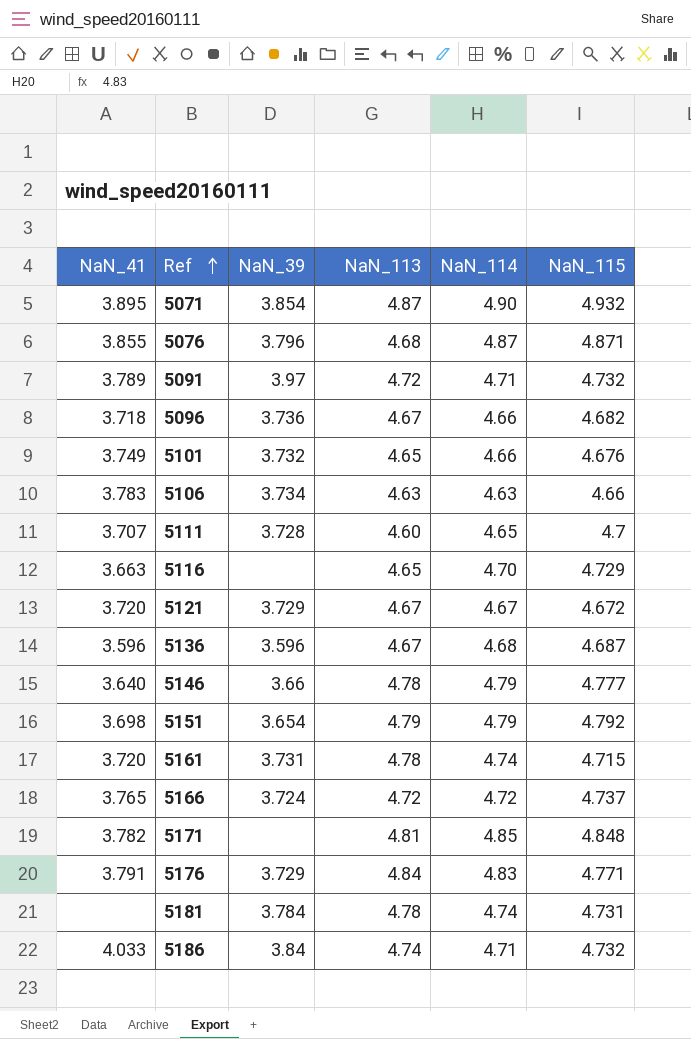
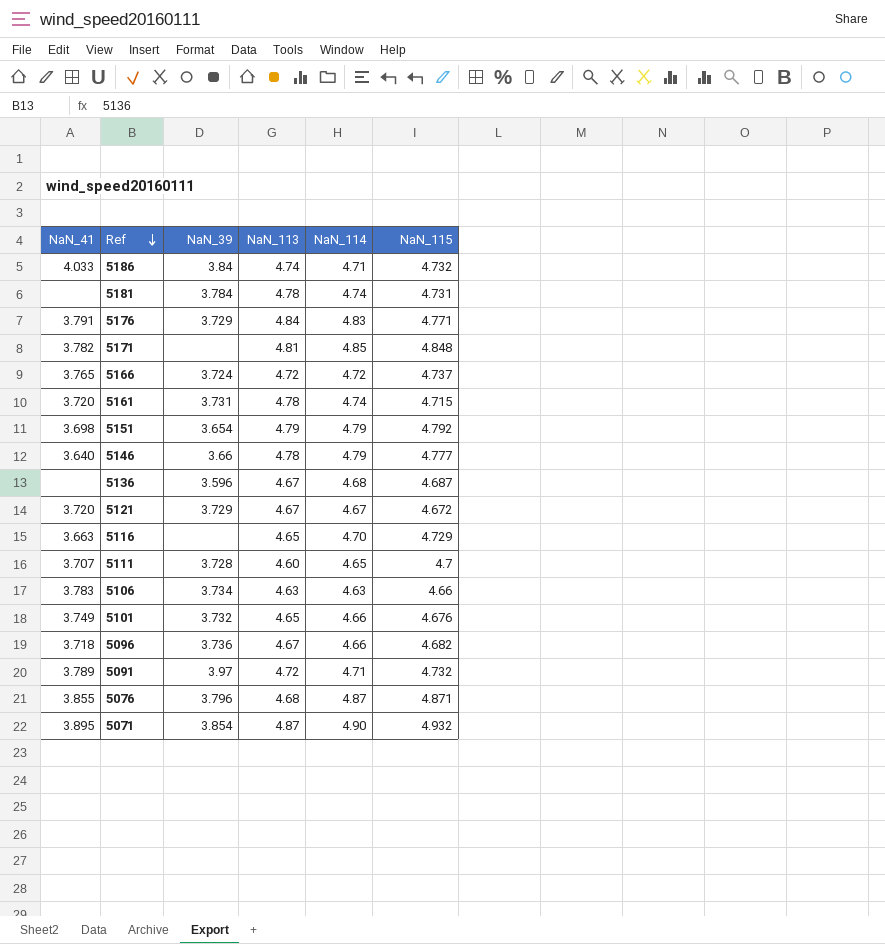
row order: Ref ascending -> Ref descending
5136 | NaN_41: 3.596 -> none

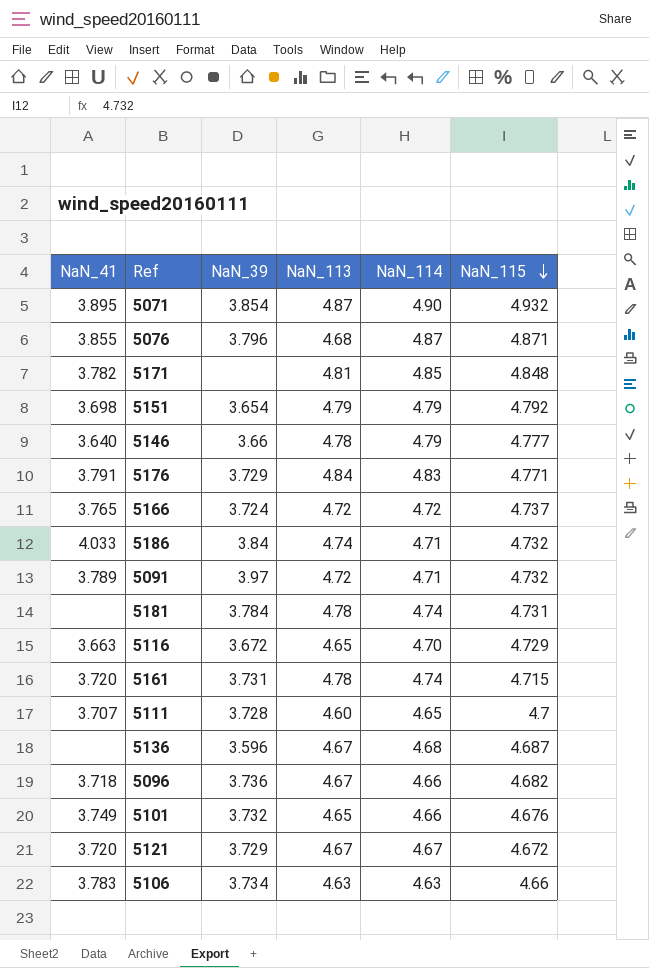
row order: Ref descending -> NaN_115 descending
5116 | NaN_39: none -> 3.672

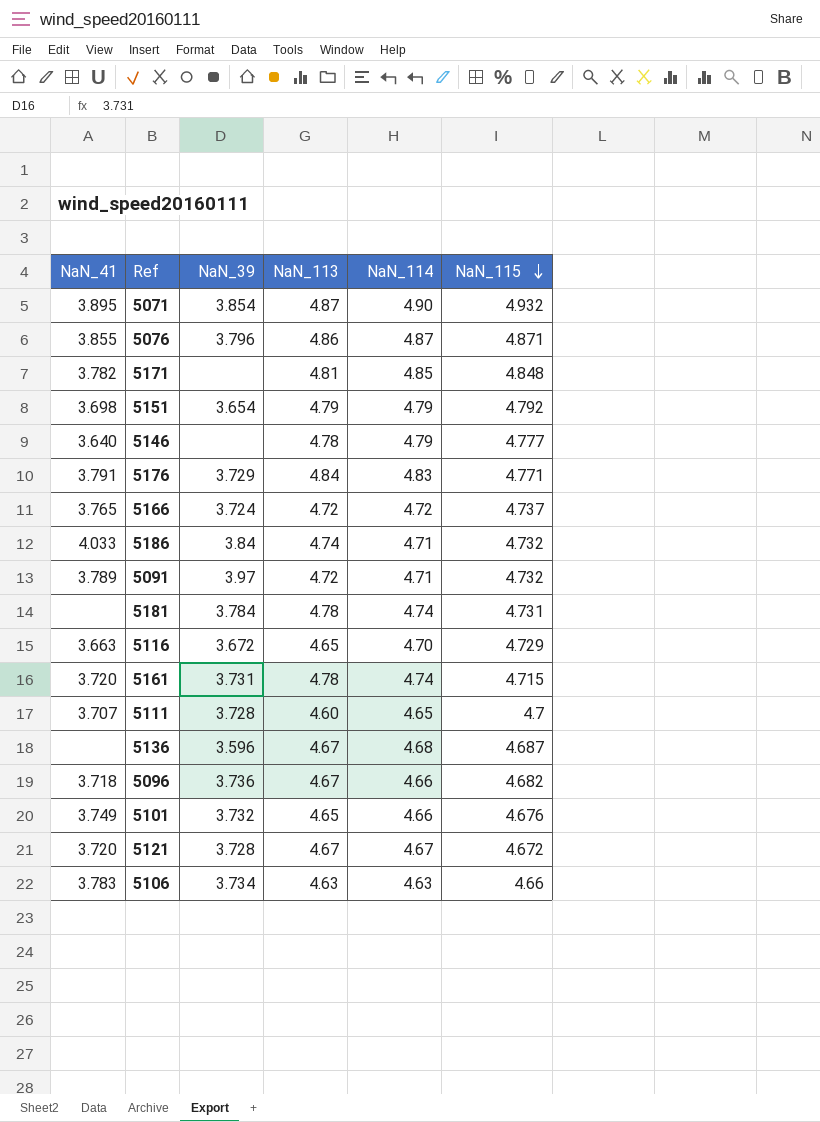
5076 | NaN_113: 4.68 -> 4.86
5146 | NaN_39: 3.66 -> none
5121 | NaN_39: 3.729 -> 3.728

